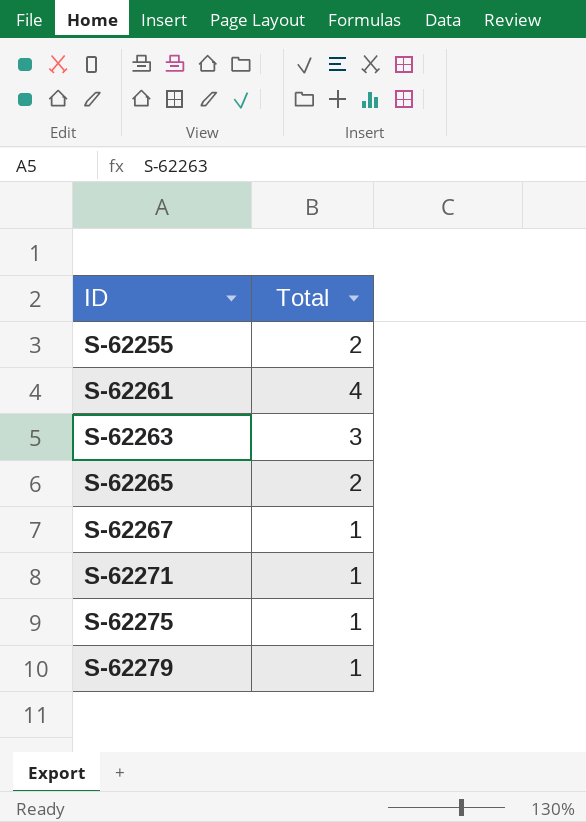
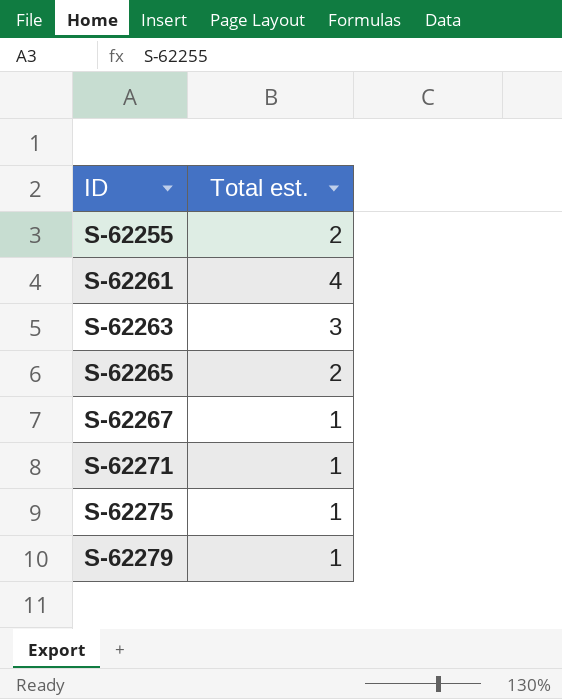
column name: Total -> Total est.

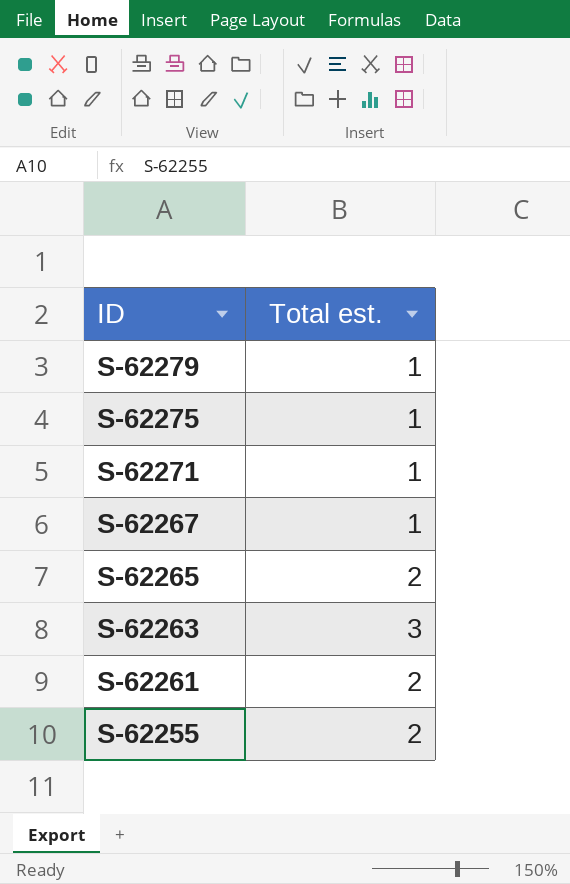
row order: ID ascending -> ID descending
S-62261 | Total est.: 4 -> 2

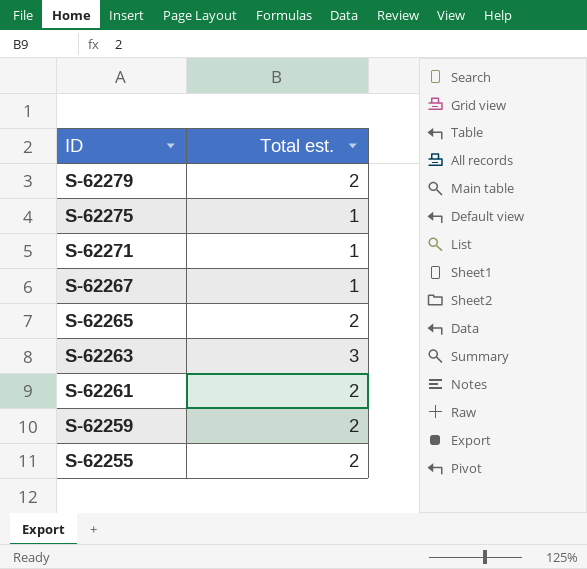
S-62279 | Total est.: 1 -> 2
row S-62259: none -> 2

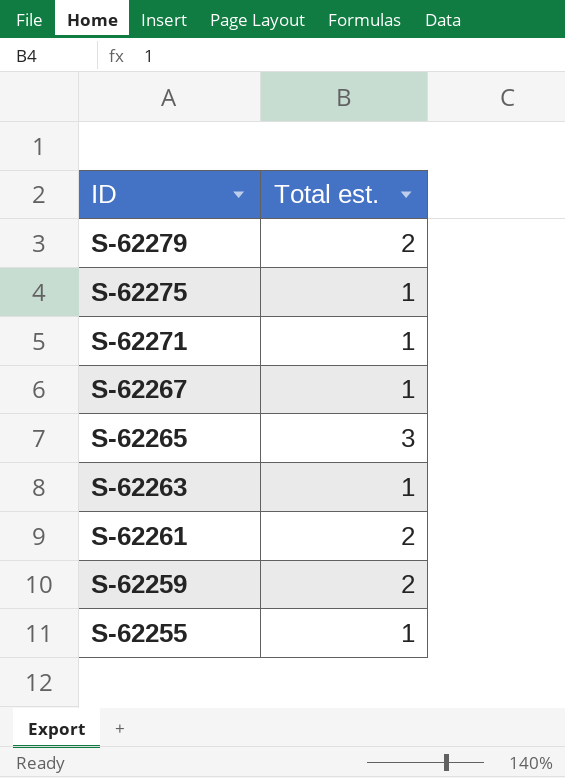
S-62265 | Total est.: 2 -> 3
S-62263 | Total est.: 3 -> 1
S-62255 | Total est.: 2 -> 1

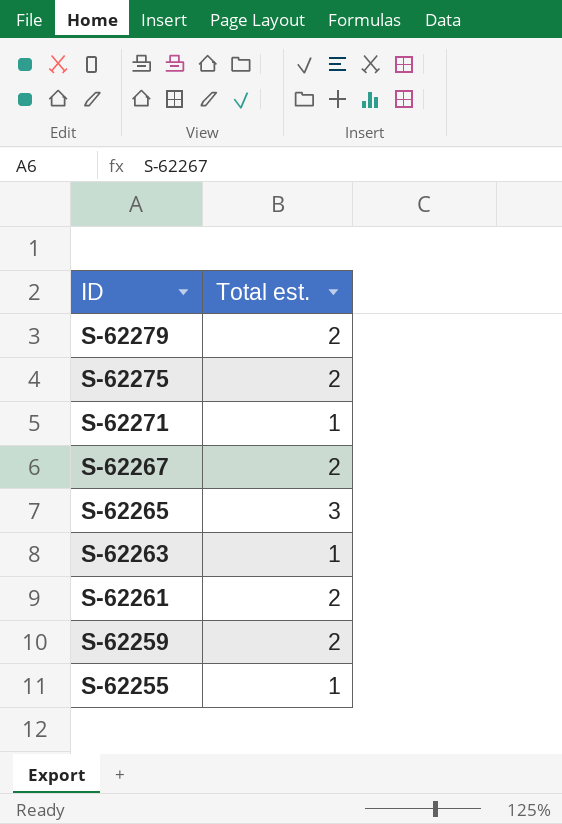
S-62275 | Total est.: 1 -> 2
S-62267 | Total est.: 1 -> 2

